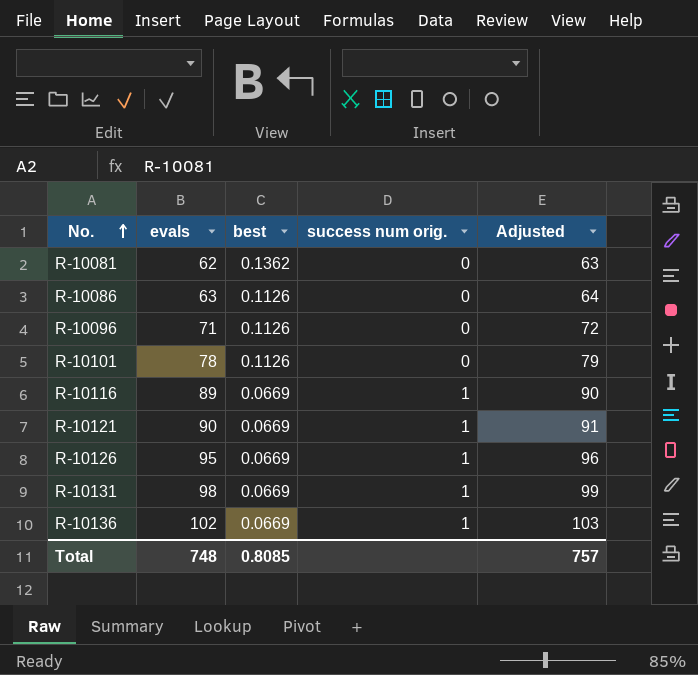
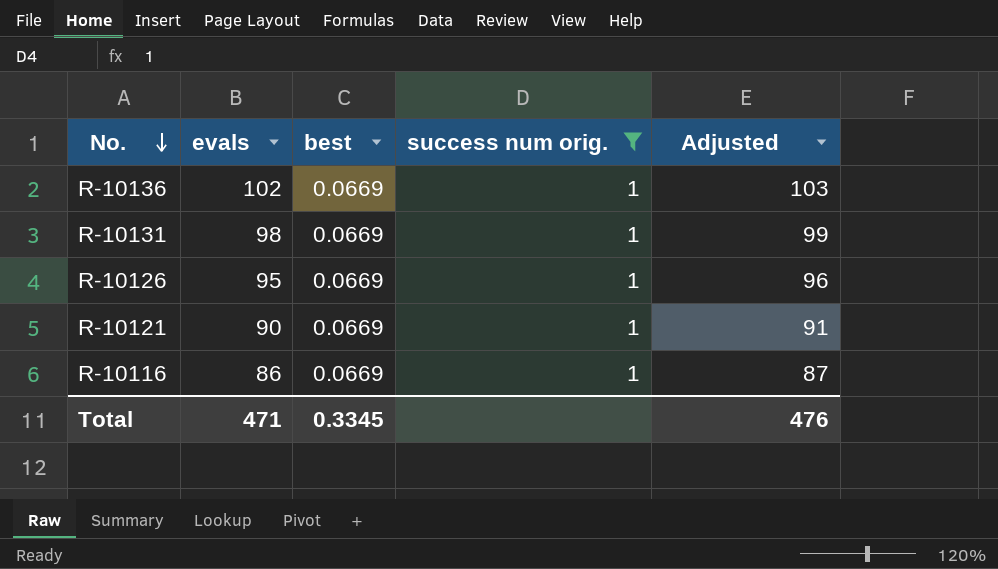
filter: none -> success num orig. = 1
row order: No. ascending -> No. descending
R-10116 | evals: 89 -> 86
R-10116 | Adjusted: 90 -> 87
Total | evals: 748 -> 471
Total | best: 0.8085 -> 0.3345
Total | Adjusted: 757 -> 476

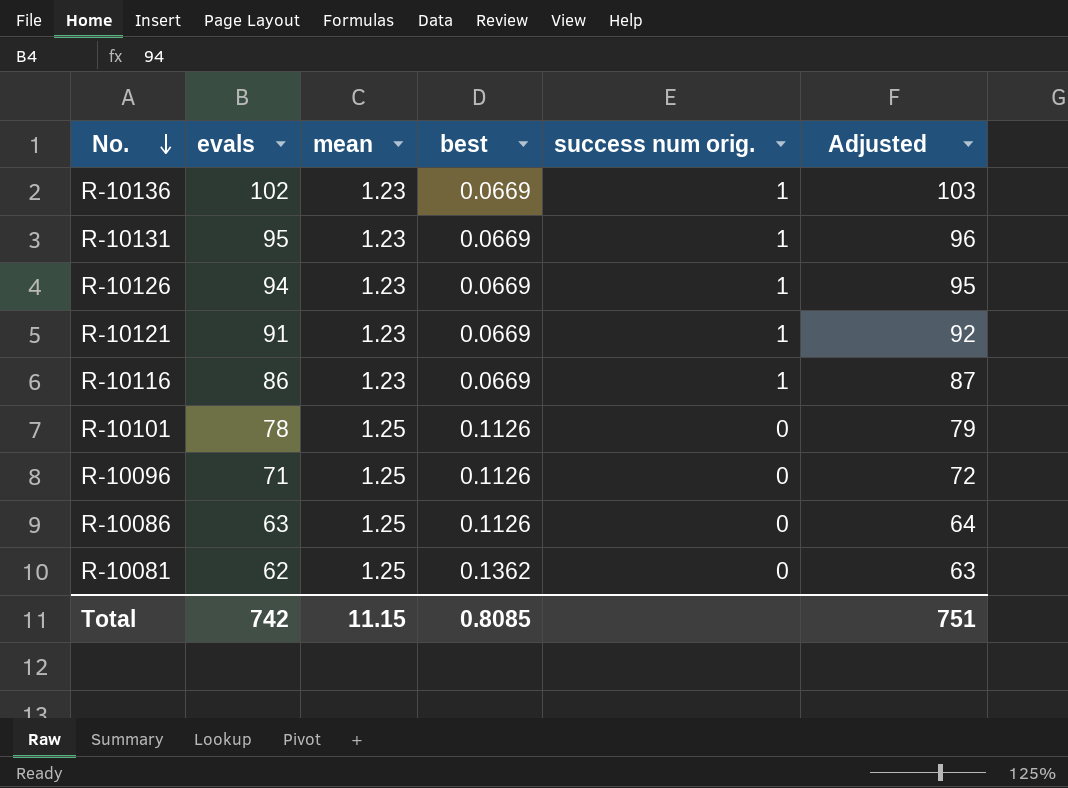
filter: success num orig. = 1 -> none
column mean | position: none -> 3
R-10131 | evals: 98 -> 95
R-10131 | Adjusted: 99 -> 96
R-10126 | evals: 95 -> 94
R-10126 | Adjusted: 96 -> 95
R-10121 | evals: 90 -> 91
R-10121 | Adjusted: 91 -> 92
Total | evals: 471 -> 742
Total | best: 0.3345 -> 0.8085
Total | Adjusted: 476 -> 751

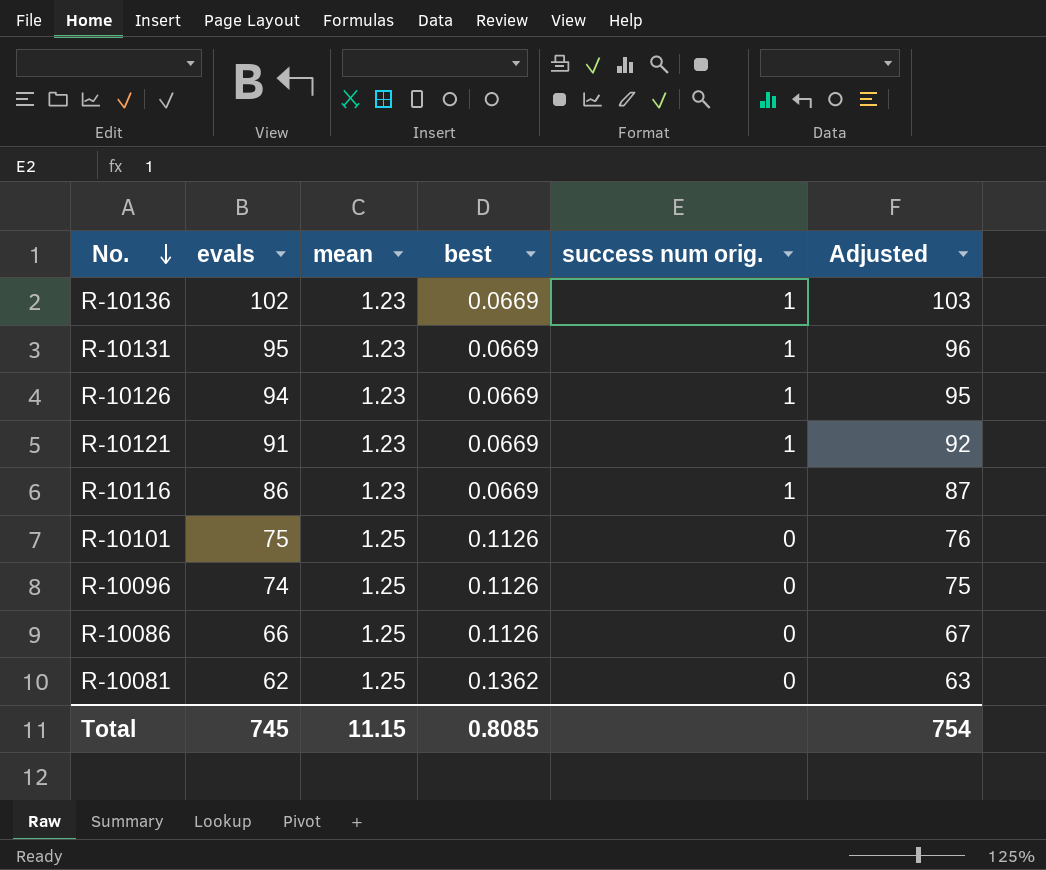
R-10101 | evals: 78 -> 75
R-10101 | Adjusted: 79 -> 76
R-10096 | evals: 71 -> 74
R-10096 | Adjusted: 72 -> 75
R-10086 | evals: 63 -> 66
R-10086 | Adjusted: 64 -> 67
Total | evals: 742 -> 745
Total | Adjusted: 751 -> 754

